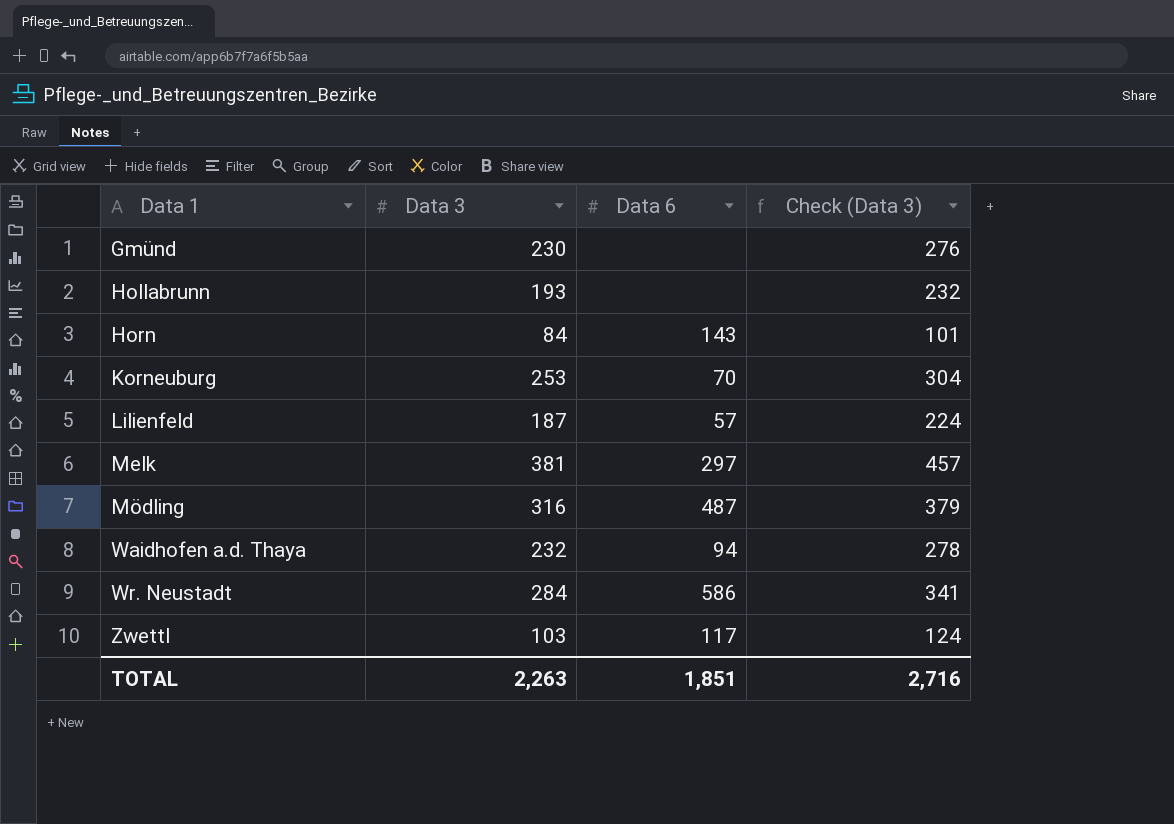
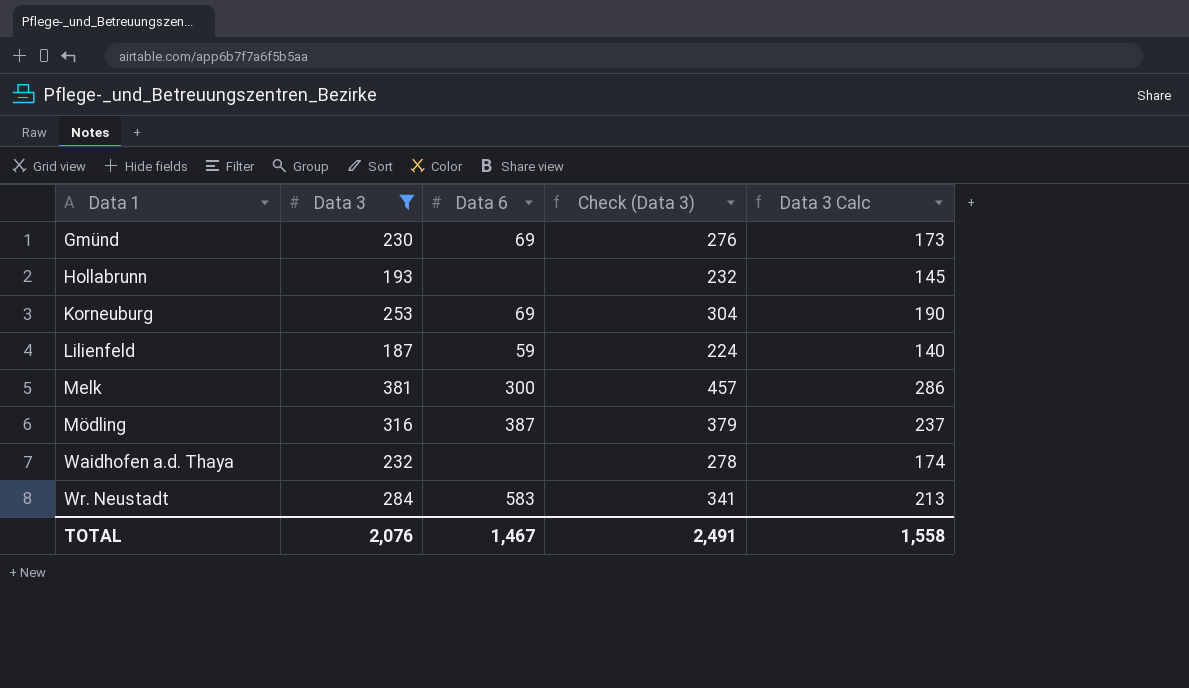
filter: none -> Data 3 >= 187
column Data 3 Calc | formula: none -> [Data 3] * 0.75
Gmünd | Data 6: none -> 69
Korneuburg | Data 6: 70 -> 69
Lilienfeld | Data 6: 57 -> 59
Melk | Data 6: 297 -> 300
Mödling | Data 6: 487 -> 387
Waidhofen a.d. Thaya | Data 6: 94 -> none
Wr. Neustadt | Data 6: 586 -> 583
TOTAL | Data 3: 2,263 -> 2,076
TOTAL | Data 6: 1,851 -> 1,467
TOTAL | Check (Data 3): 2,716 -> 2,491

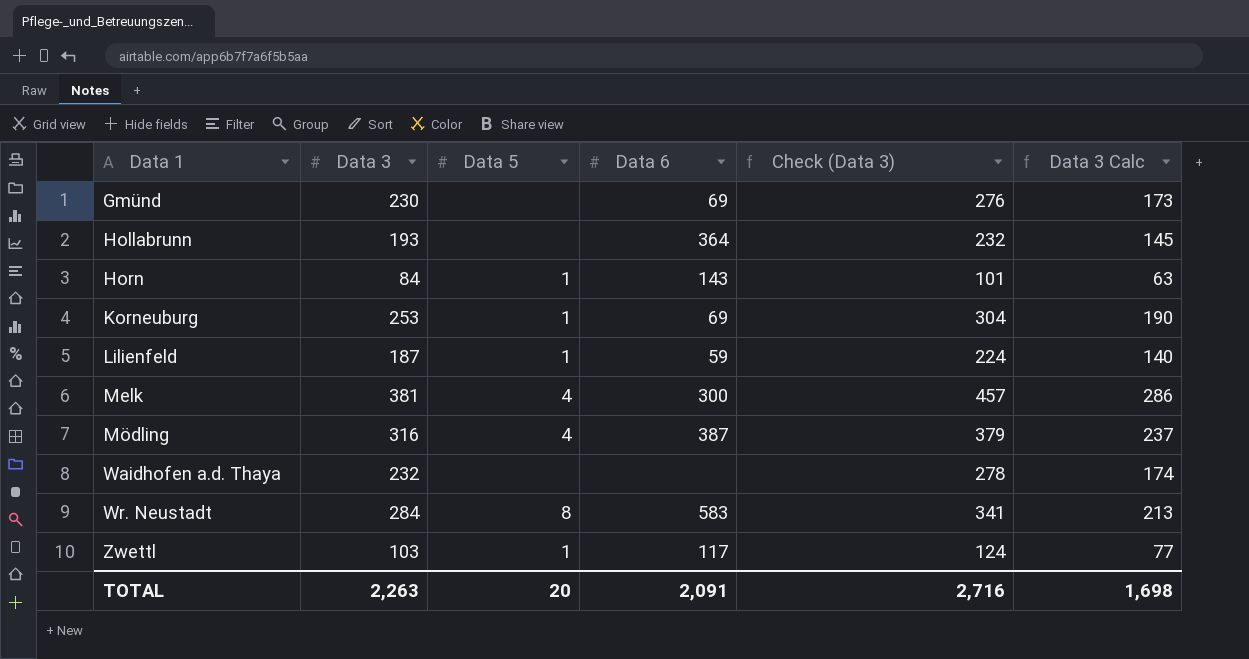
filter: Data 3 >= 187 -> none
column Data 5 | position: none -> 3
Hollabrunn | Data 6: none -> 364
TOTAL | Data 3: 2,076 -> 2,263
TOTAL | Data 6: 1,467 -> 2,091
TOTAL | Check (Data 3): 2,491 -> 2,716
TOTAL | Data 3 Calc: 1,558 -> 1,698

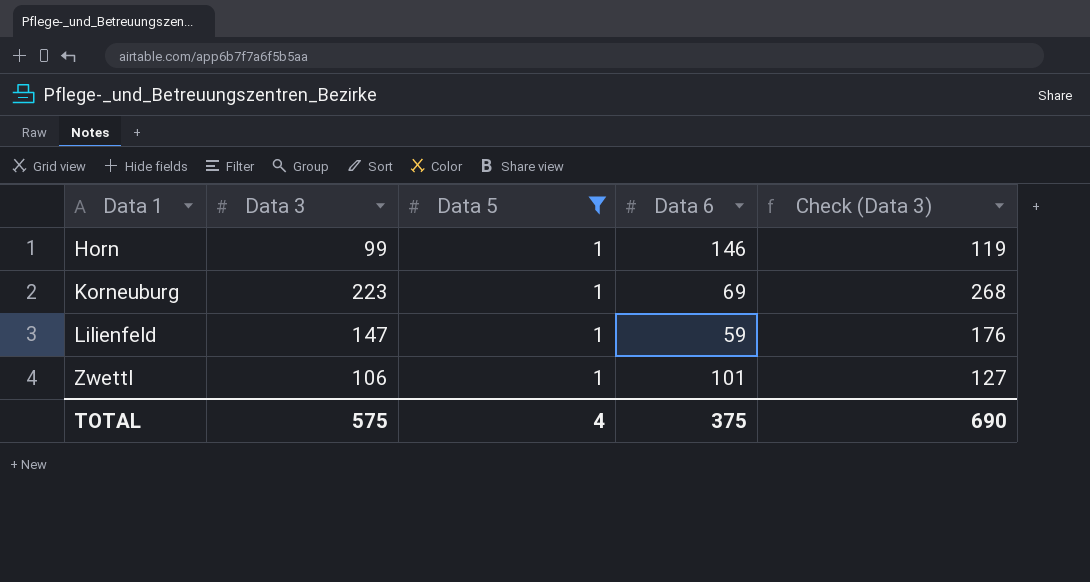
filter: none -> Data 5 = 1
column Data 3 Calc | formula: [Data 3] * 0.75 -> none
Horn | Data 3: 84 -> 99
Horn | Data 6: 143 -> 146
Horn | Check (Data 3): 101 -> 119
Korneuburg | Data 3: 253 -> 223
Korneuburg | Check (Data 3): 304 -> 268
Lilienfeld | Data 3: 187 -> 147
Lilienfeld | Check (Data 3): 224 -> 176
Zwettl | Data 3: 103 -> 106
Zwettl | Data 6: 117 -> 101
Zwettl | Check (Data 3): 124 -> 127
TOTAL | Data 3: 2,263 -> 575
TOTAL | Data 5: 20 -> 4
TOTAL | Data 6: 2,091 -> 375
TOTAL | Check (Data 3): 2,716 -> 690

